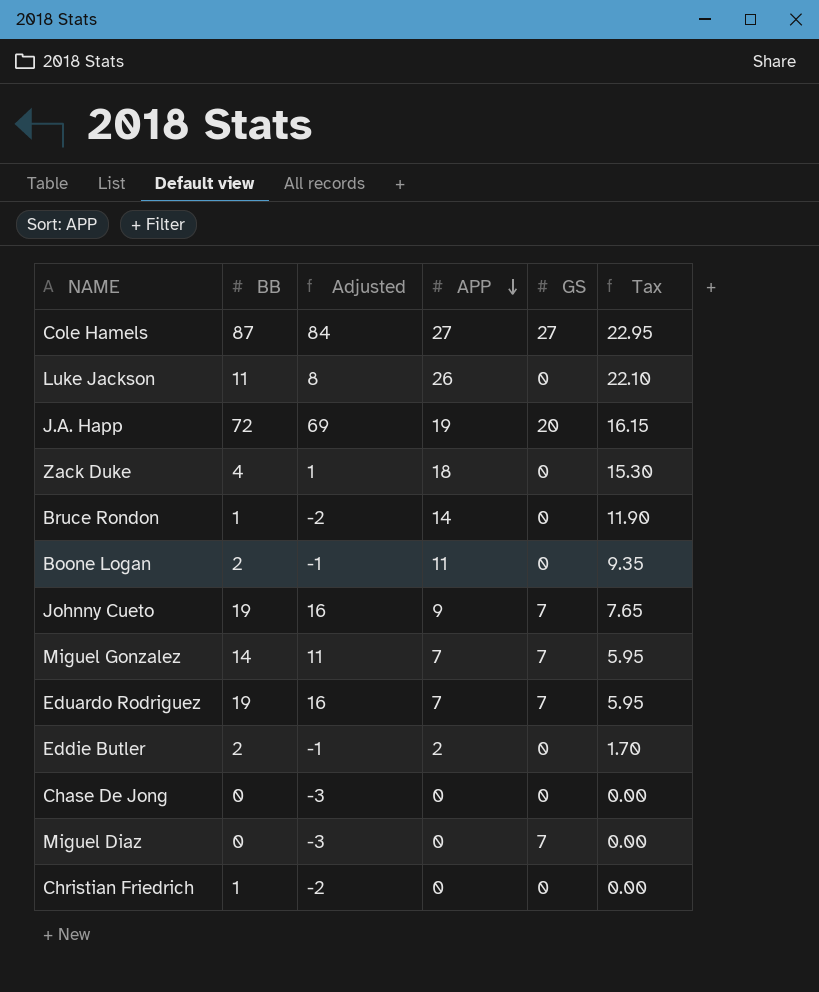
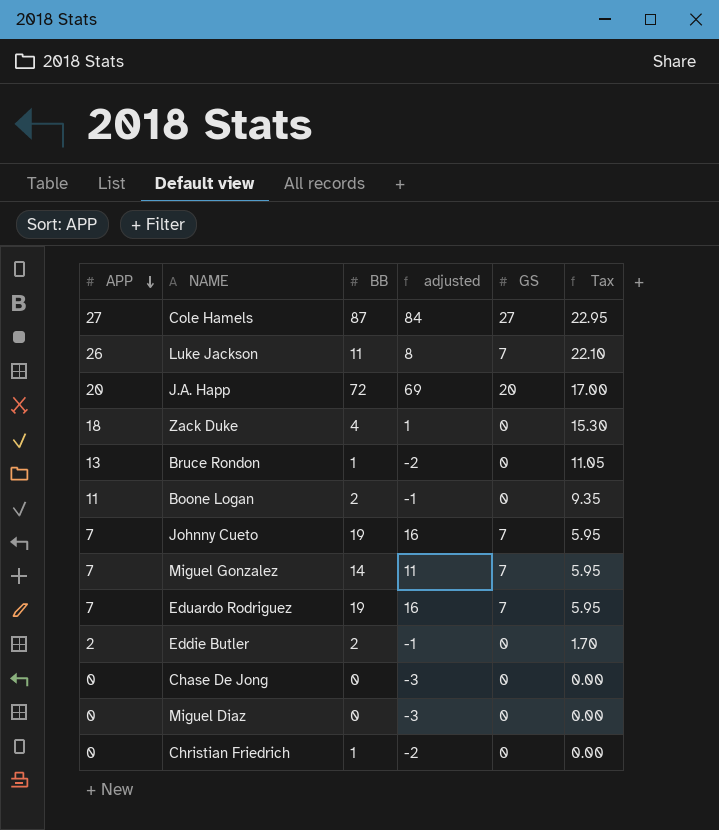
column APP | position: 4 -> 1
column name: Adjusted -> adjusted
Luke Jackson | GS: 0 -> 7
J.A. Happ | APP: 19 -> 20
J.A. Happ | Tax: 16.15 -> 17.00
Bruce Rondon | APP: 14 -> 13
Bruce Rondon | Tax: 11.90 -> 11.05
Johnny Cueto | APP: 9 -> 7
Johnny Cueto | Tax: 7.65 -> 5.95
Miguel Diaz | GS: 7 -> 0

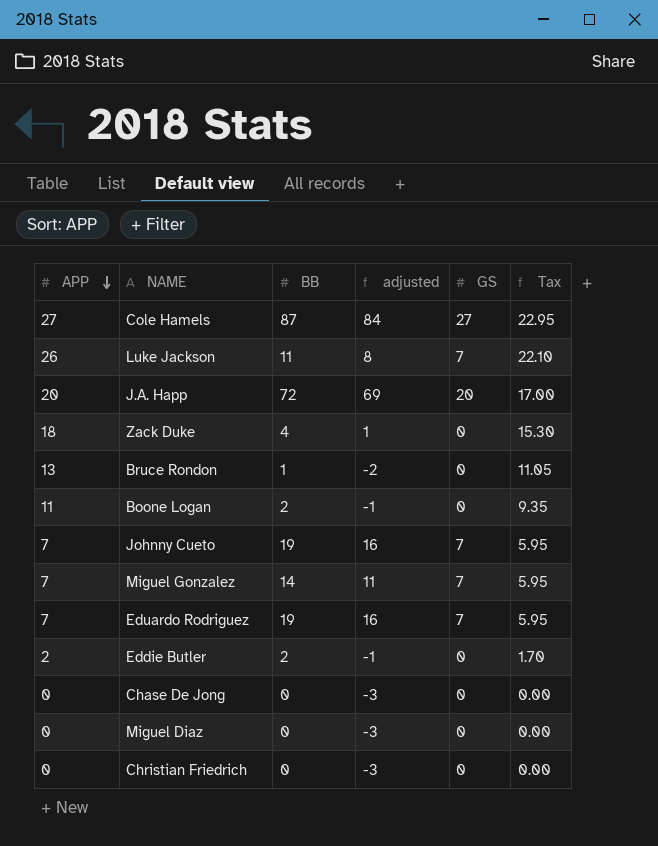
Christian Friedrich | BB: 1 -> 0
Christian Friedrich | adjusted: -2 -> -3

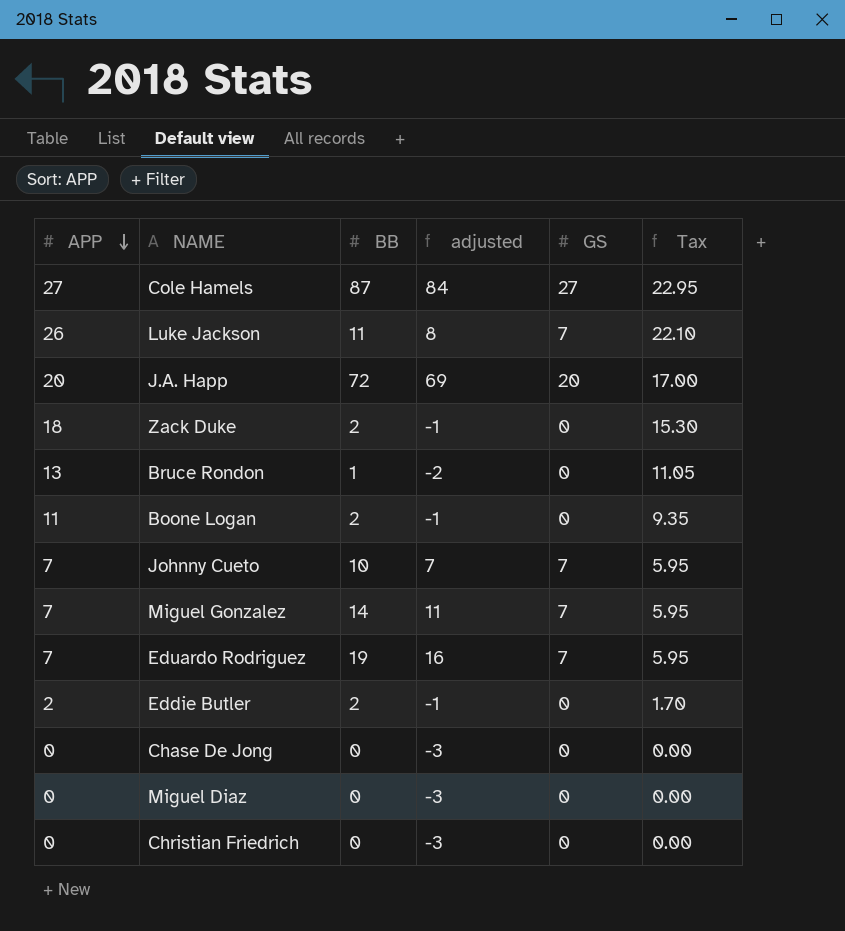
Zack Duke | BB: 4 -> 2
Zack Duke | adjusted: 1 -> -1
Johnny Cueto | BB: 19 -> 10
Johnny Cueto | adjusted: 16 -> 7

